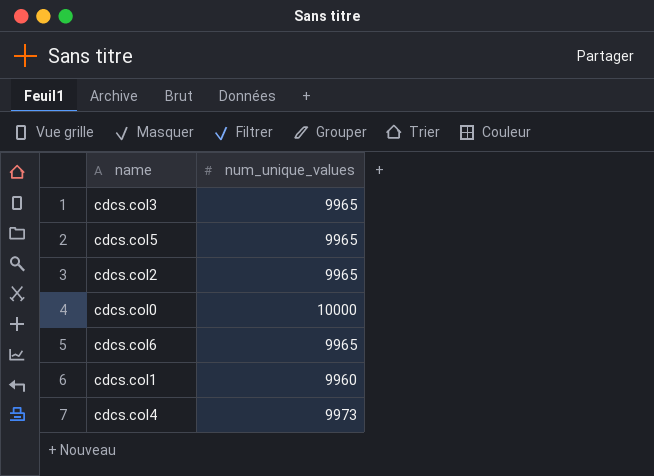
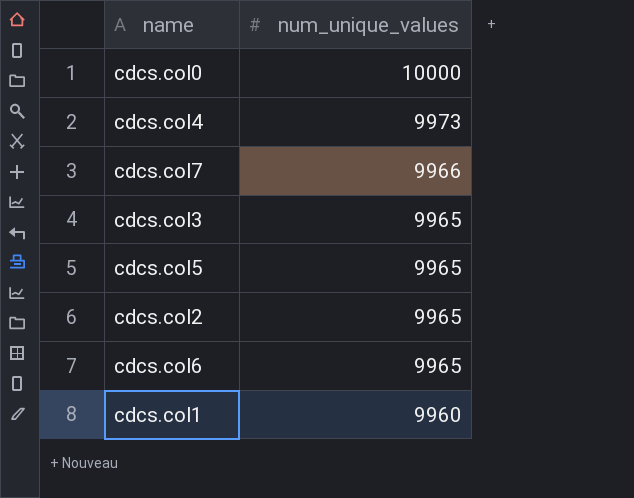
row order: none -> num_unique_values descending
row cdcs.col7: none -> 9966

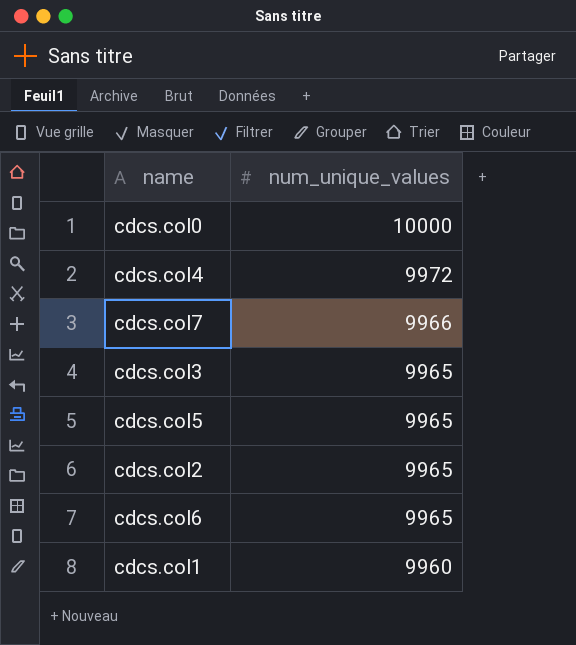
cdcs.col4 | num_unique_values: 9973 -> 9972

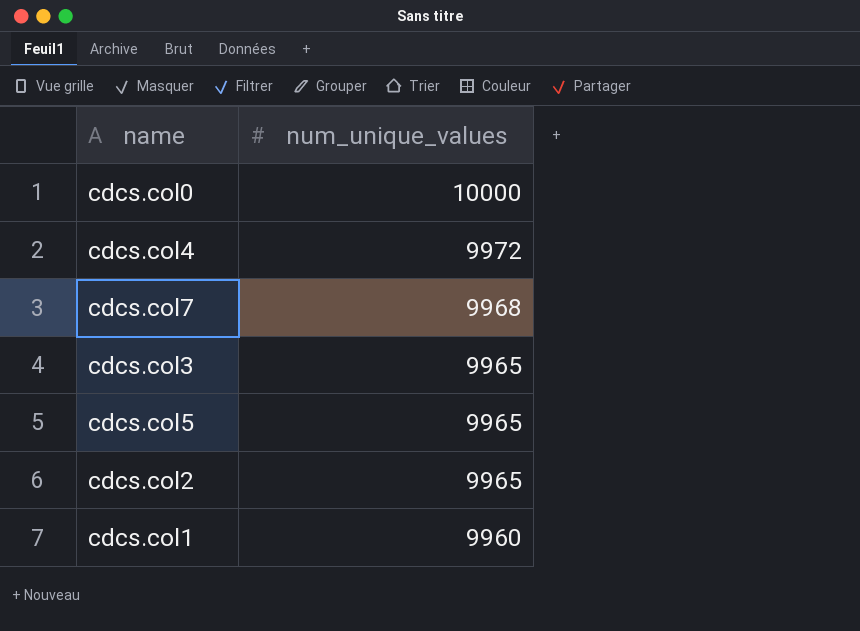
row cdcs.col6: 9965 -> none
cdcs.col7 | num_unique_values: 9966 -> 9968

